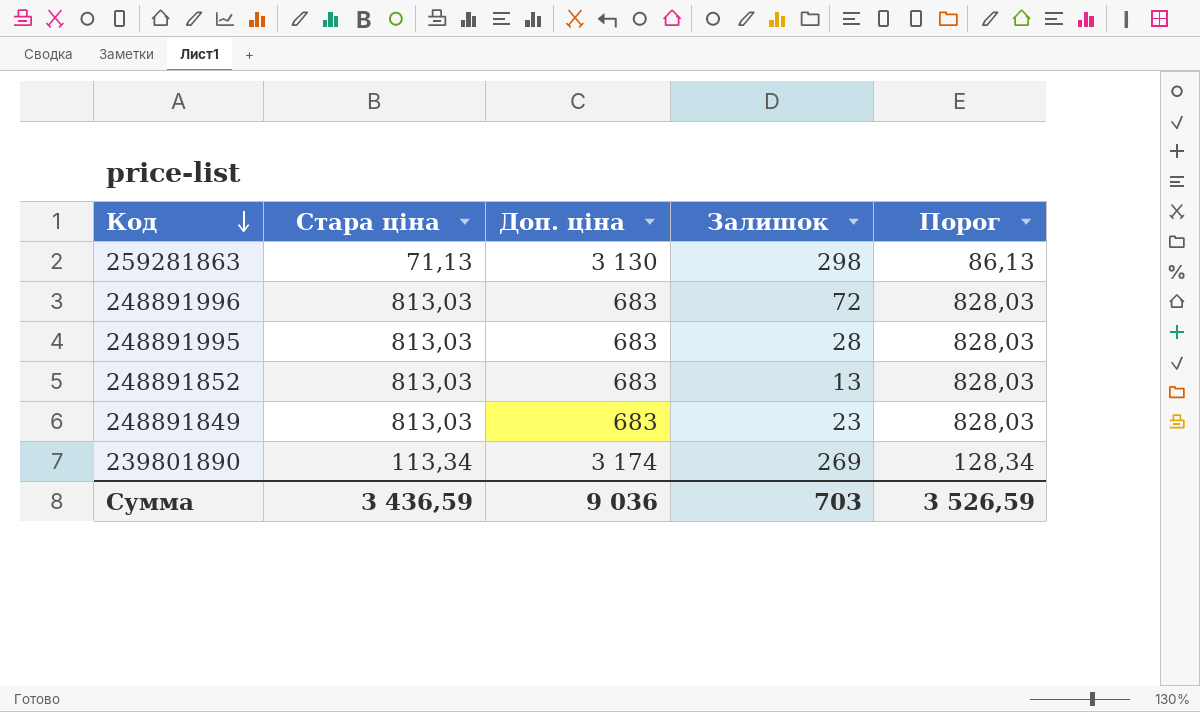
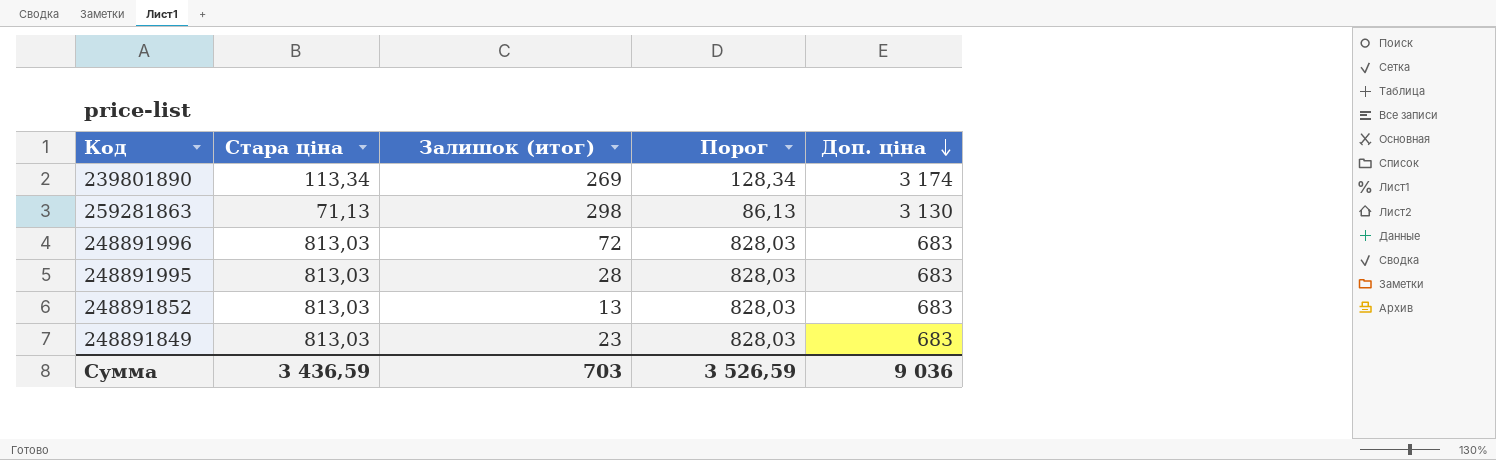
row order: Код descending -> Доп. ціна descending
column name: Залишок -> Залишок (итог)
column Доп. ціна | position: 3 -> 5

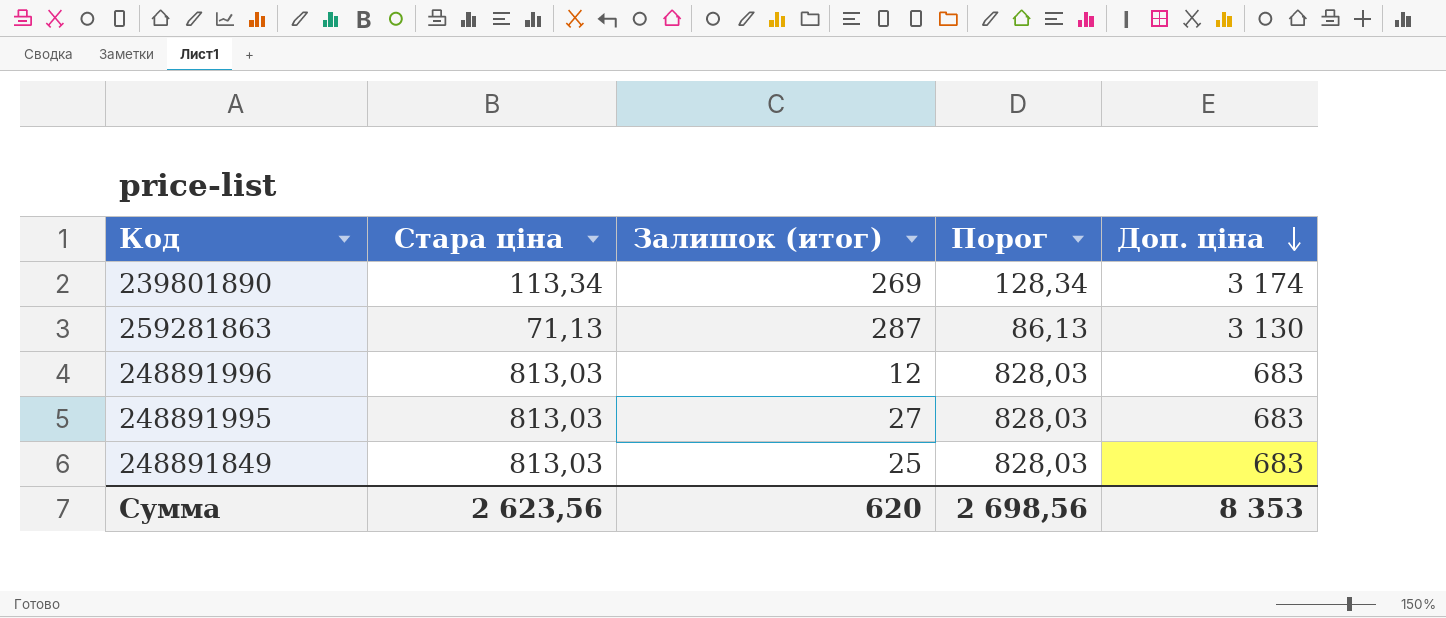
row 248891852: 813,03 | 13 | 828,03 | 683 -> none
259281863 | Залишок (итог): 298 -> 287
248891996 | Залишок (итог): 72 -> 12
248891995 | Залишок (итог): 28 -> 27
248891849 | Залишок (итог): 23 -> 25
Сумма | Стара ціна: 3 436,59 -> 2 623,56
Сумма | Залишок (итог): 703 -> 620
Сумма | Порог: 3 526,59 -> 2 698,56
Сумма | Доп. ціна: 9 036 -> 8 353

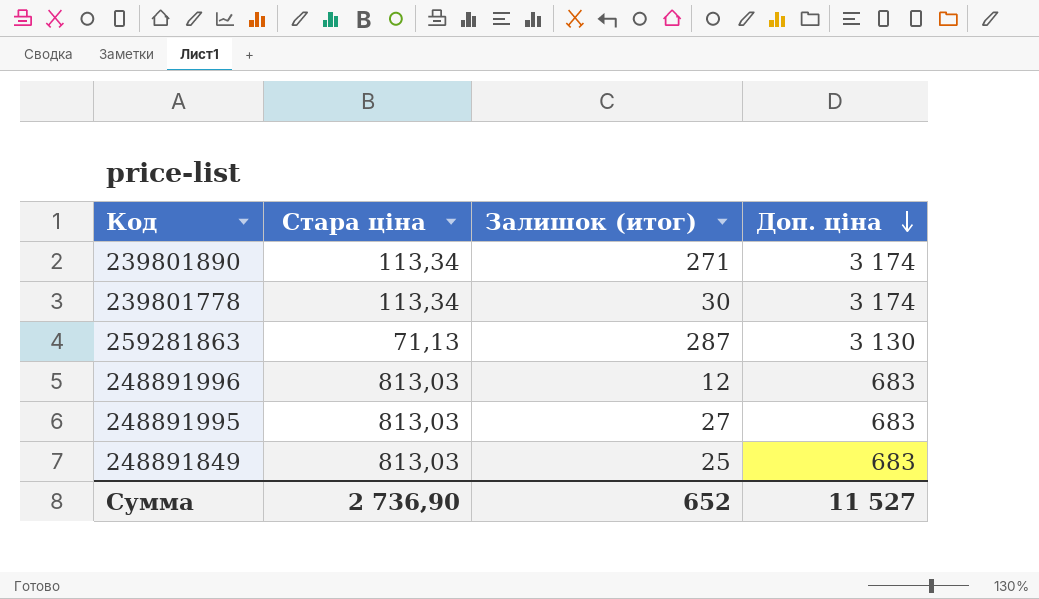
column Порог | formula: [Стара ціна] + 15 -> none
239801890 | Залишок (итог): 269 -> 271
row 239801778: none -> 113,34 | 30 | 3 174
Сумма | Стара ціна: 2 623,56 -> 2 736,90
Сумма | Залишок (итог): 620 -> 652
Сумма | Доп. ціна: 8 353 -> 11 527

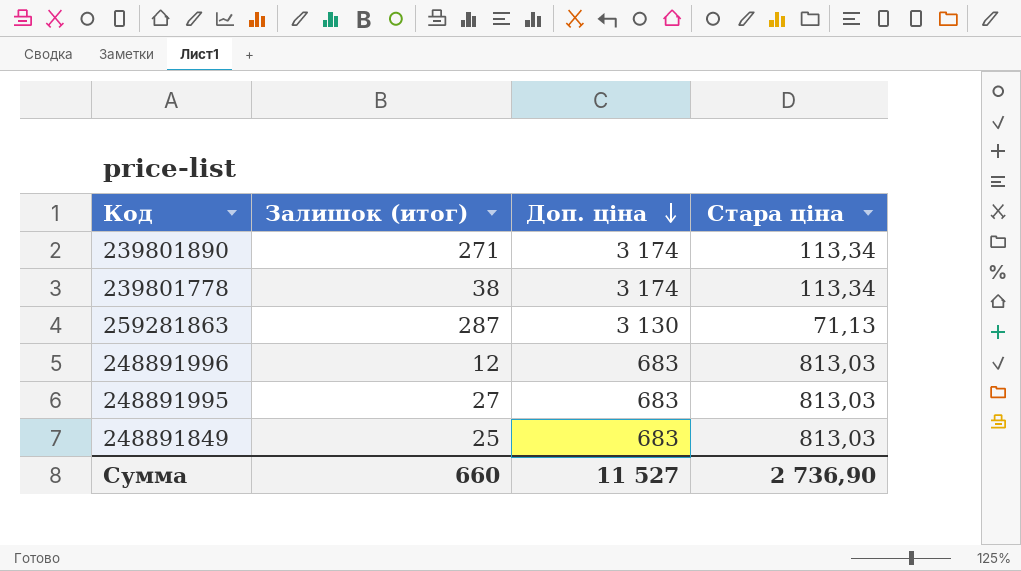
column Стара ціна | position: 2 -> 4
239801778 | Залишок (итог): 30 -> 38
Сумма | Залишок (итог): 652 -> 660

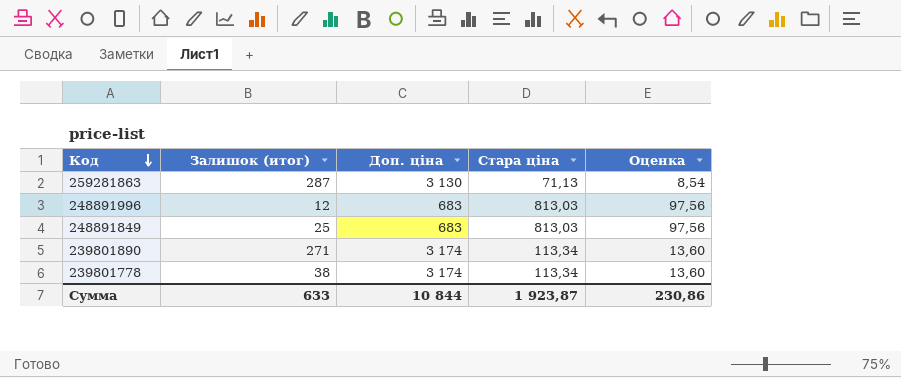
row order: Доп. ціна descending -> Код descending
column Оценка | formula: none -> [Стара ціна] * 0,12
row 248891995: 27 | 683 | 813,03 -> none
Сумма | Залишок (итог): 660 -> 633
Сумма | Доп. ціна: 11 527 -> 10 844
Сумма | Стара ціна: 2 736,90 -> 1 923,87

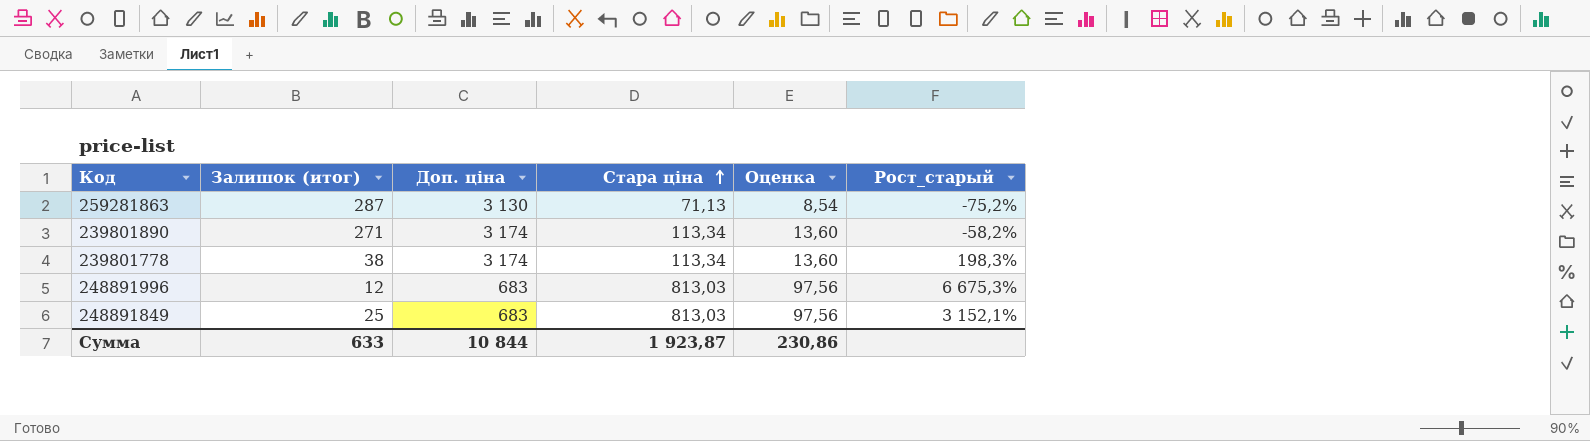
row order: Код descending -> Стара ціна ascending
column Рост_старый | formula: none -> ([Стара ціна] - [Залишок (итог)]) / [Залишок (итог)]

